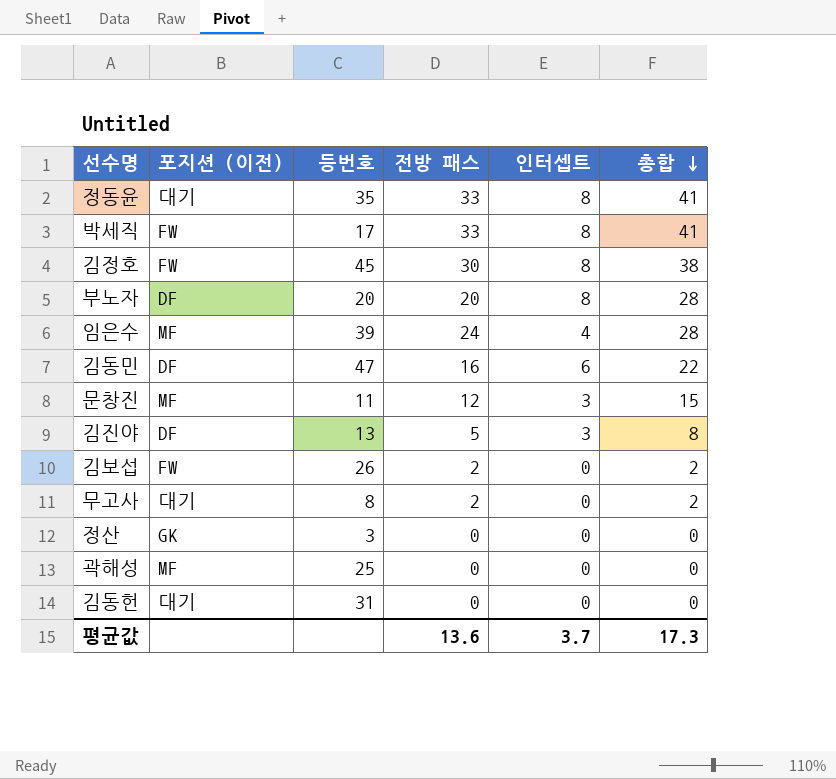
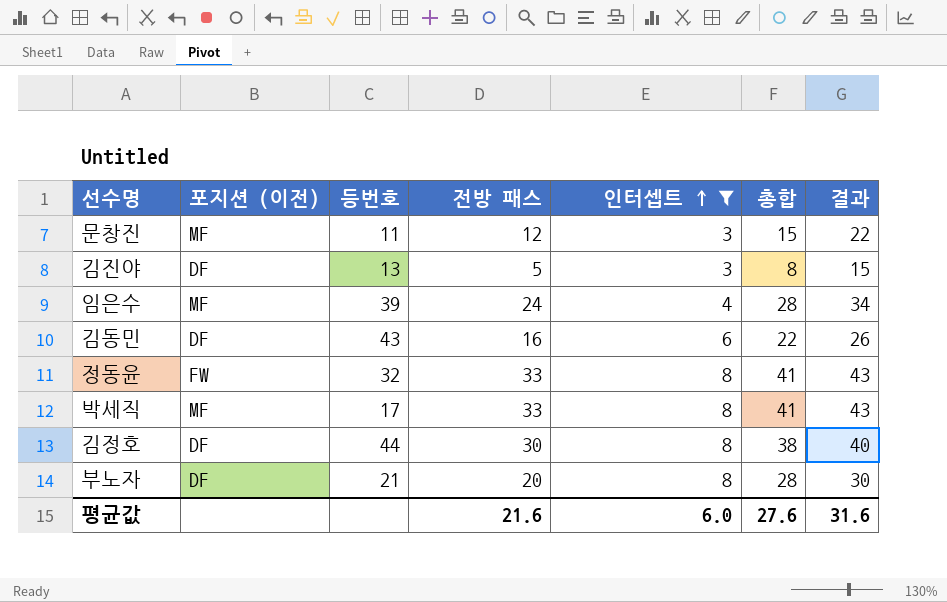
filter: none -> 인터셉트 != 0
row order: 총합 descending -> 인터셉트 ascending
column 결과 | formula: none -> [전방 패스] + 10
김동민 | 등번호: 47 -> 43
정동윤 | 포지션 (이전): 대기 -> FW
정동윤 | 등번호: 35 -> 32
박세직 | 포지션 (이전): FW -> MF
김정호 | 포지션 (이전): FW -> DF
김정호 | 등번호: 45 -> 44
부노자 | 등번호: 20 -> 21
평균값 | 전방 패스: 13.6 -> 21.6
평균값 | 인터셉트: 3.7 -> 6.0
평균값 | 총합: 17.3 -> 27.6

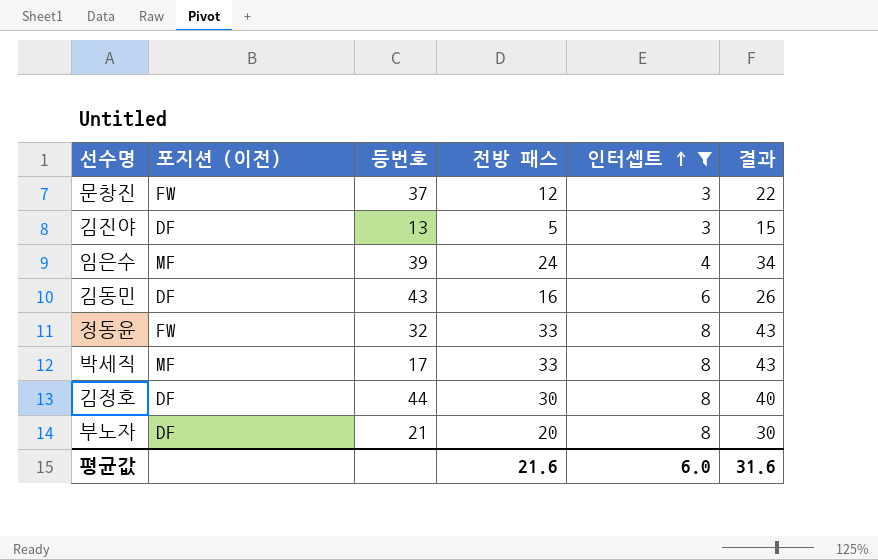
column 총합 | formula: [전방 패스] + [인터셉트] -> none
문창진 | 포지션 (이전): MF -> FW
문창진 | 등번호: 11 -> 37

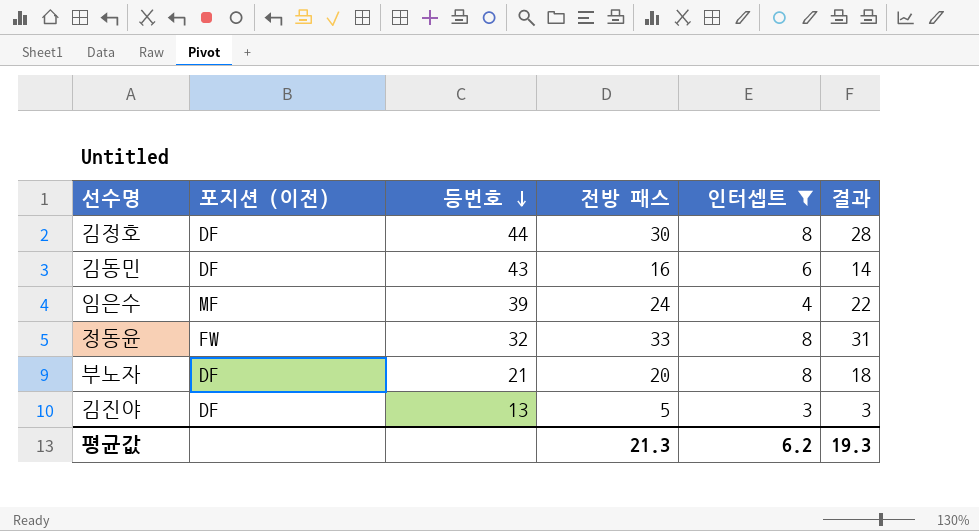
row order: 인터셉트 ascending -> 등번호 descending
column 결과 | formula: [전방 패스] + 10 -> [전방 패스] - 2
row 문창진: FW | 37 | 12 | 3 | 22 -> none
row 박세직: MF | 17 | 33 | 8 | 43 -> none
평균값 | 전방 패스: 21.6 -> 21.3
평균값 | 인터셉트: 6.0 -> 6.2
평균값 | 결과: 31.6 -> 19.3

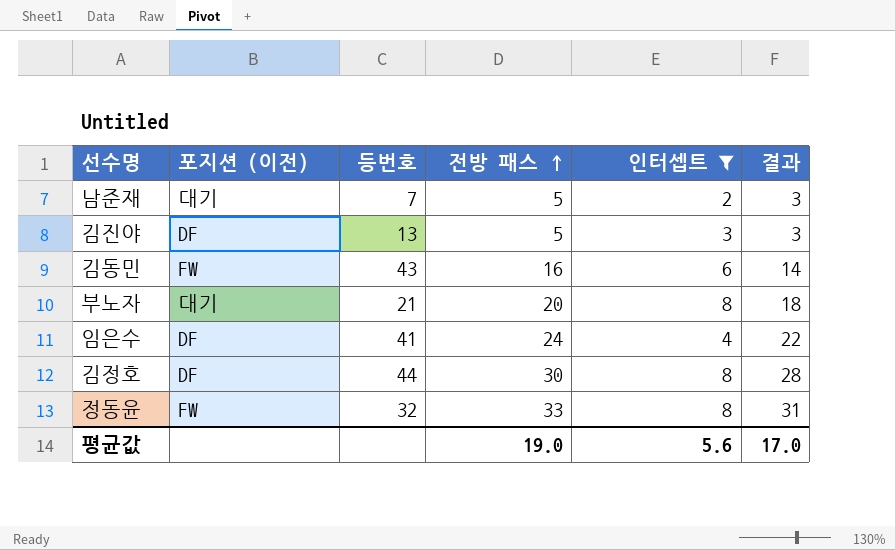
row order: 등번호 descending -> 전방 패스 ascending
row 남준재: none -> 대기 | 7 | 5 | 2 | 3
김동민 | 포지션 (이전): DF -> FW
부노자 | 포지션 (이전): DF -> 대기
임은수 | 포지션 (이전): MF -> DF
임은수 | 등번호: 39 -> 41
평균값 | 전방 패스: 21.3 -> 19.0
평균값 | 인터셉트: 6.2 -> 5.6
평균값 | 결과: 19.3 -> 17.0

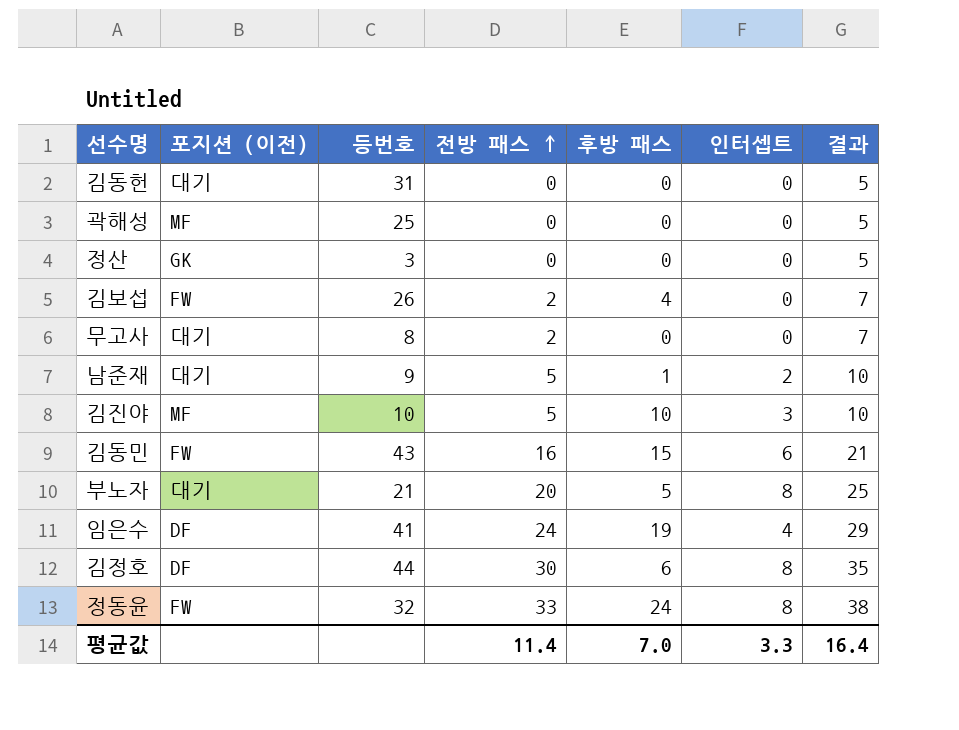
filter: 인터셉트 != 0 -> none
column 후방 패스 | position: none -> 5
column 결과 | formula: [전방 패스] - 2 -> [전방 패스] + 5
남준재 | 등번호: 7 -> 9
김진야 | 포지션 (이전): DF -> MF
김진야 | 등번호: 13 -> 10
평균값 | 전방 패스: 19.0 -> 11.4
평균값 | 인터셉트: 5.6 -> 3.3
평균값 | 결과: 17.0 -> 16.4

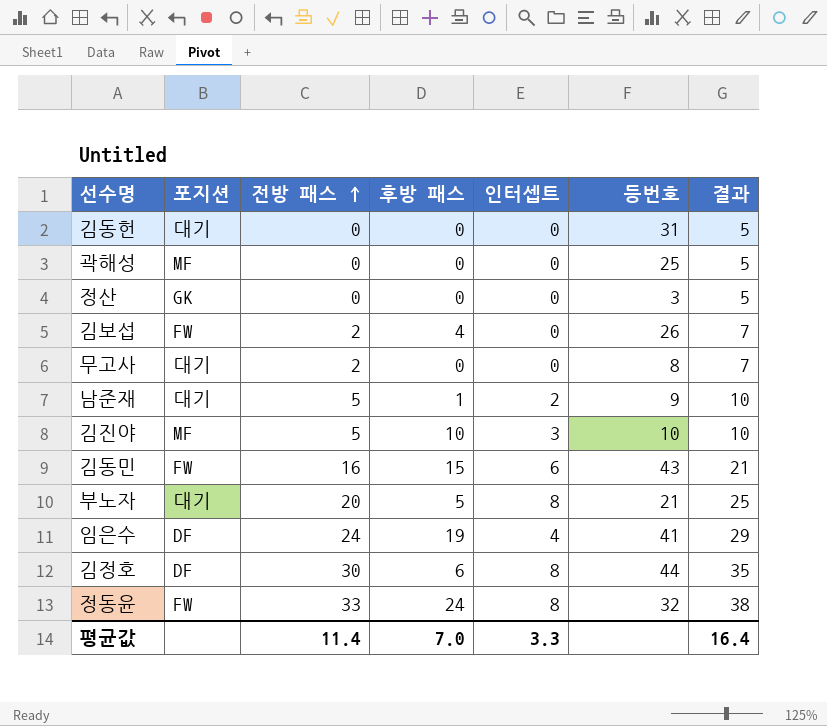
column name: 포지션 (이전) -> 포지션
column 등번호 | position: 3 -> 6

